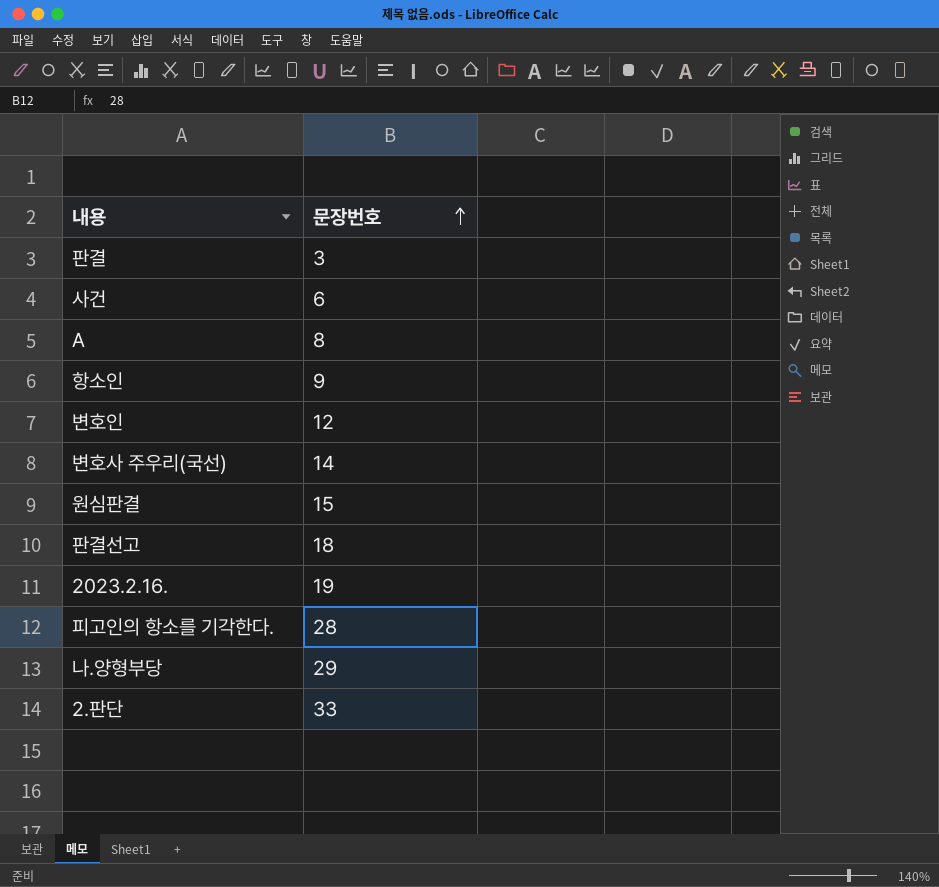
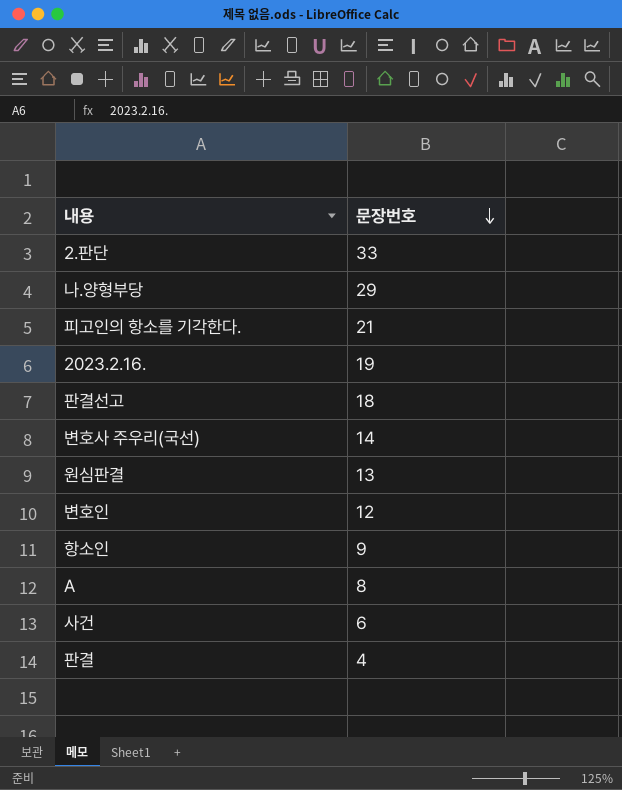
row order: 문장번호 ascending -> 문장번호 descending
피고인의 항소를 기각한다. | 문장번호: 28 -> 21
원심판결 | 문장번호: 15 -> 13
판결 | 문장번호: 3 -> 4

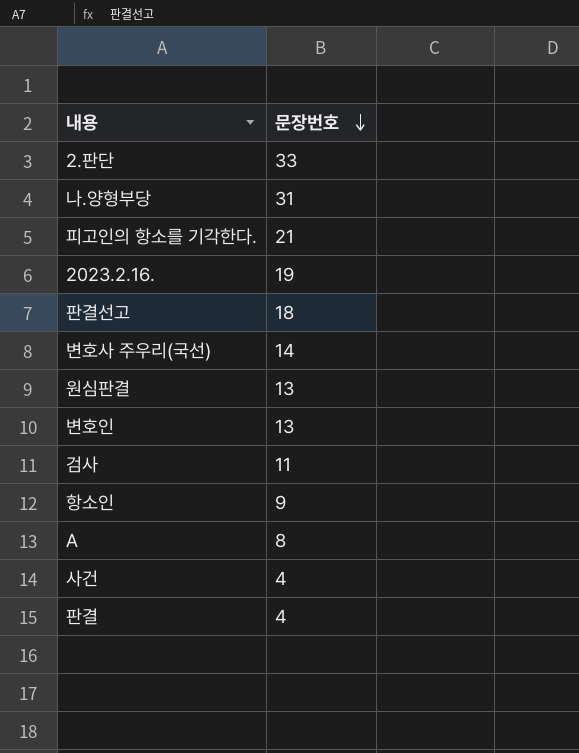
나.양형부당 | 문장번호: 29 -> 31
변호인 | 문장번호: 12 -> 13
row 검사: none -> 11
사건 | 문장번호: 6 -> 4

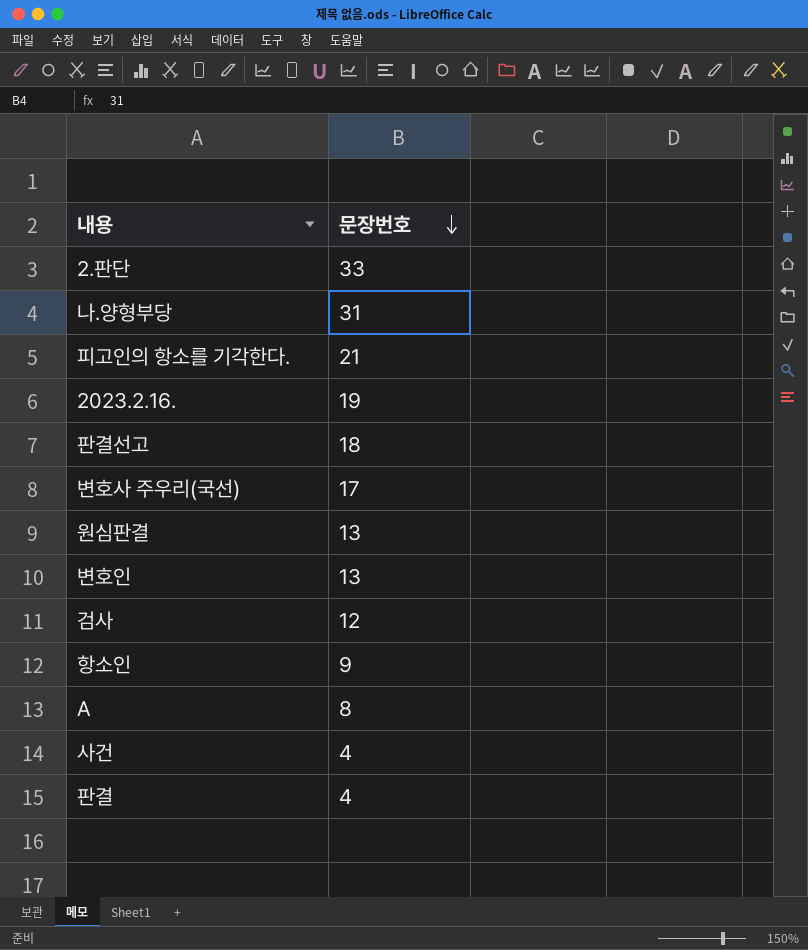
변호사 주우리(국선) | 문장번호: 14 -> 17
검사 | 문장번호: 11 -> 12

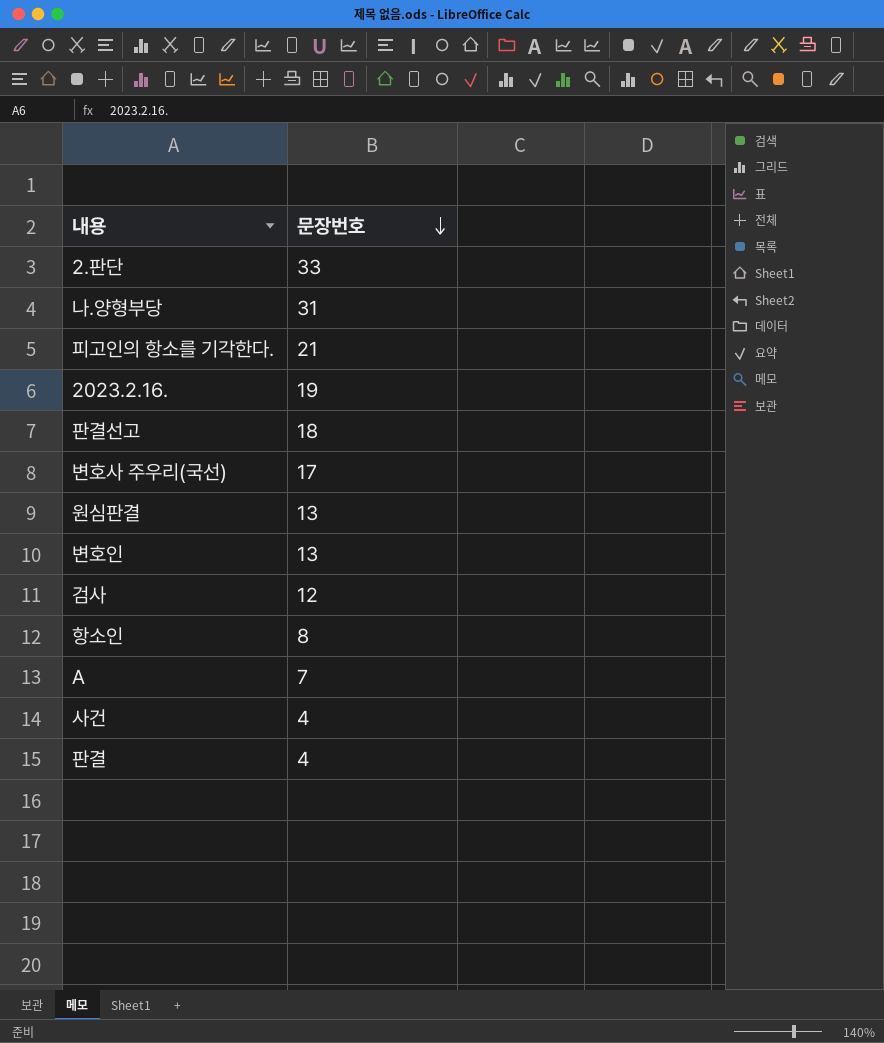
항소인 | 문장번호: 9 -> 8
A | 문장번호: 8 -> 7

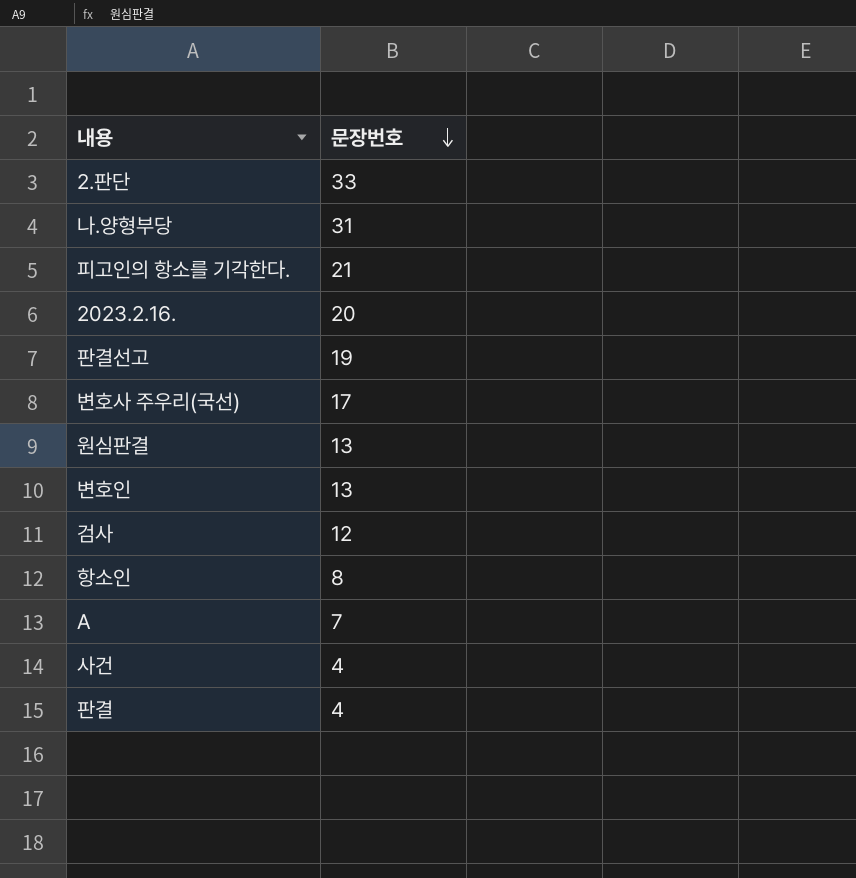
2023.2.16. | 문장번호: 19 -> 20
판결선고 | 문장번호: 18 -> 19

